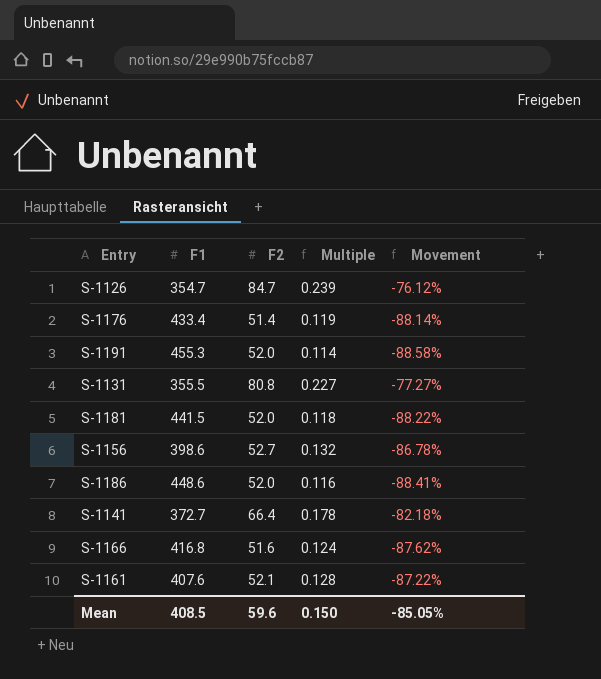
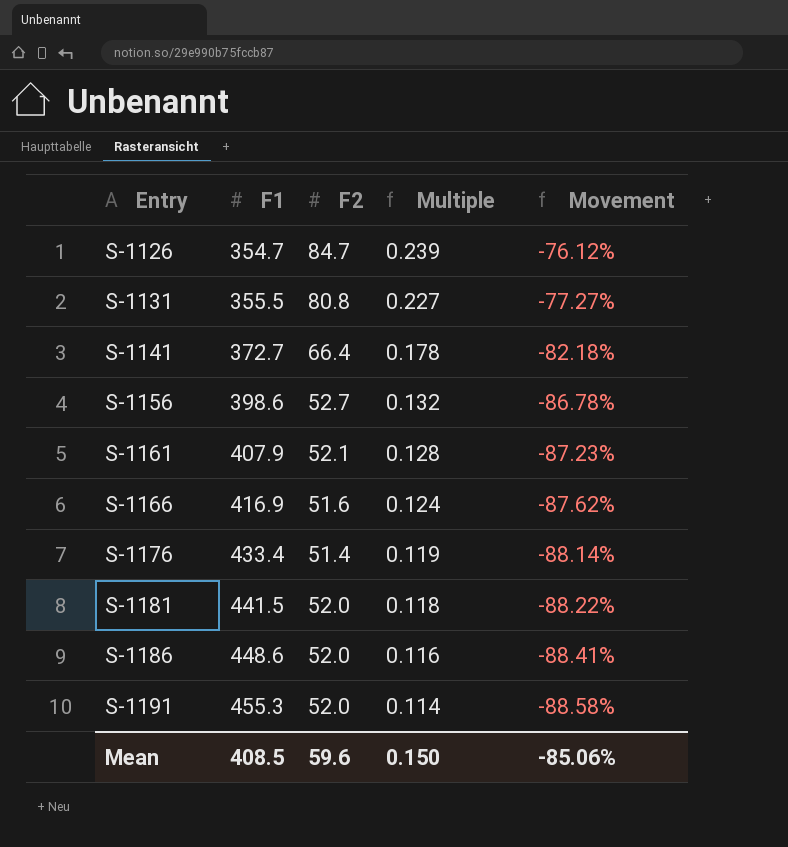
row order: none -> Entry ascending
S-1161 | F1: 407.6 -> 407.9
S-1161 | Movement: -87.22% -> -87.23%
S-1166 | F1: 416.8 -> 416.9
Mean | Movement: -85.05% -> -85.06%

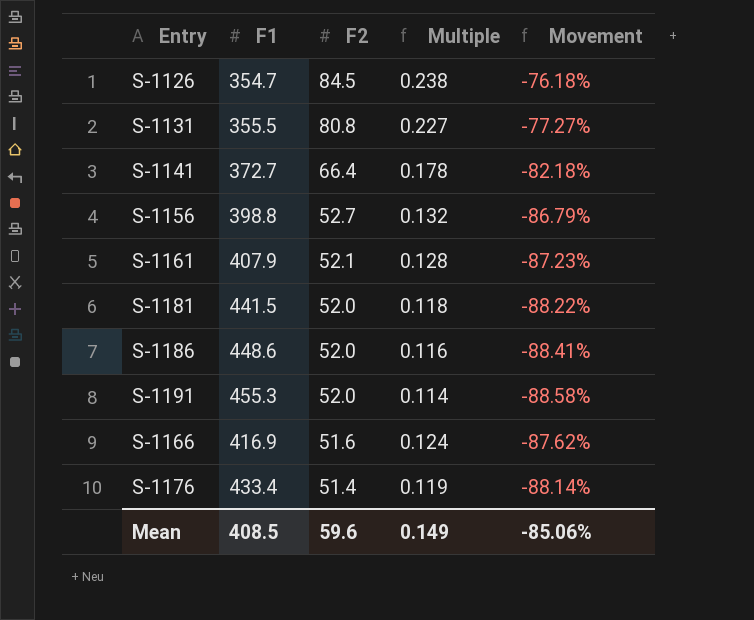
row order: Entry ascending -> F2 descending
S-1126 | F2: 84.7 -> 84.5
S-1126 | Multiple: 0.239 -> 0.238
S-1126 | Movement: -76.12% -> -76.18%
S-1156 | F1: 398.6 -> 398.8
S-1156 | Movement: -86.78% -> -86.79%
Mean | Multiple: 0.150 -> 0.149

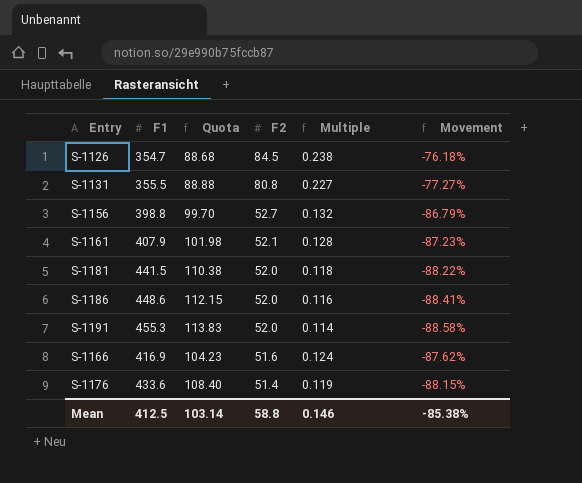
column Quota | formula: none -> [F1] * 0.25
row S-1141: 372.7 | 66.4 | 0.178 | -82.18% -> none
S-1176 | F1: 433.4 -> 433.6
S-1176 | Movement: -88.14% -> -88.15%
Mean | F1: 408.5 -> 412.5
Mean | F2: 59.6 -> 58.8
Mean | Multiple: 0.149 -> 0.146
Mean | Movement: -85.06% -> -85.38%

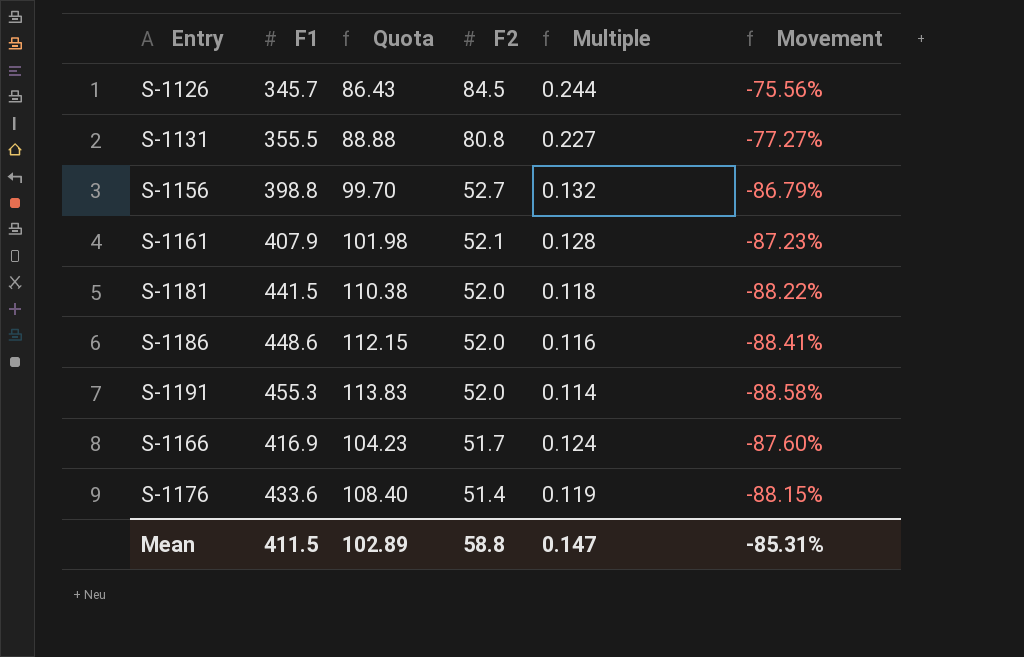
S-1126 | F1: 354.7 -> 345.7
S-1126 | Quota: 88.68 -> 86.43
S-1126 | Multiple: 0.238 -> 0.244
S-1126 | Movement: -76.18% -> -75.56%
S-1166 | F2: 51.6 -> 51.7
S-1166 | Movement: -87.62% -> -87.60%
Mean | F1: 412.5 -> 411.5
Mean | Quota: 103.14 -> 102.89
Mean | Multiple: 0.146 -> 0.147
Mean | Movement: -85.38% -> -85.31%

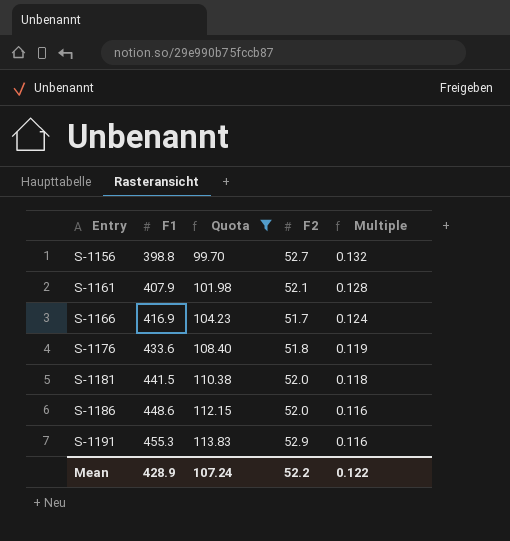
filter: none -> Quota >= 99.70
row order: F2 descending -> Entry ascending
column Movement | formula: ([F2] - [F1]) / [F1] -> none
S-1176 | F2: 51.4 -> 51.8
S-1191 | F2: 52.0 -> 52.9
S-1191 | Multiple: 0.114 -> 0.116
Mean | F1: 411.5 -> 428.9
Mean | Quota: 102.89 -> 107.24
Mean | F2: 58.8 -> 52.2
Mean | Multiple: 0.147 -> 0.122

